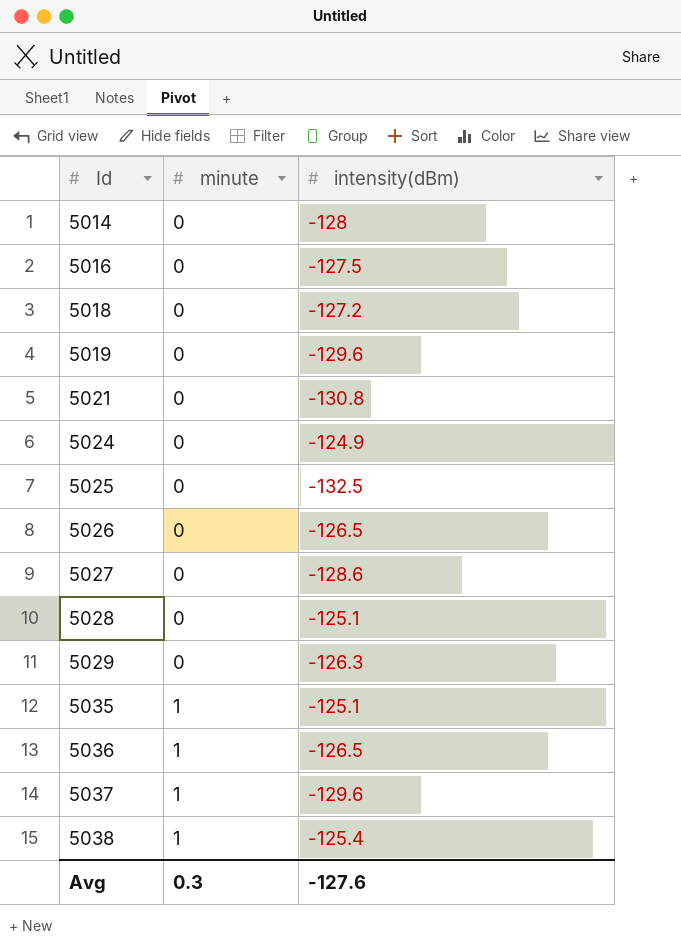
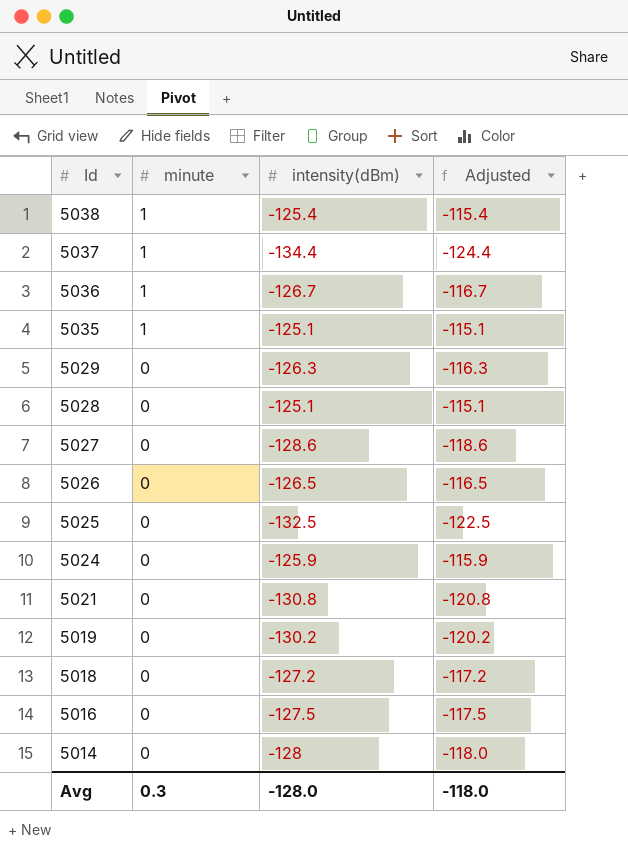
row order: Id ascending -> Id descending
column Adjusted | formula: none -> [intensity(dBm)] + 10
5037 | intensity(dBm): -129.6 -> -134.4
5036 | intensity(dBm): -126.5 -> -126.7
5024 | intensity(dBm): -124.9 -> -125.9
5019 | intensity(dBm): -129.6 -> -130.2
Avg | intensity(dBm): -127.6 -> -128.0

